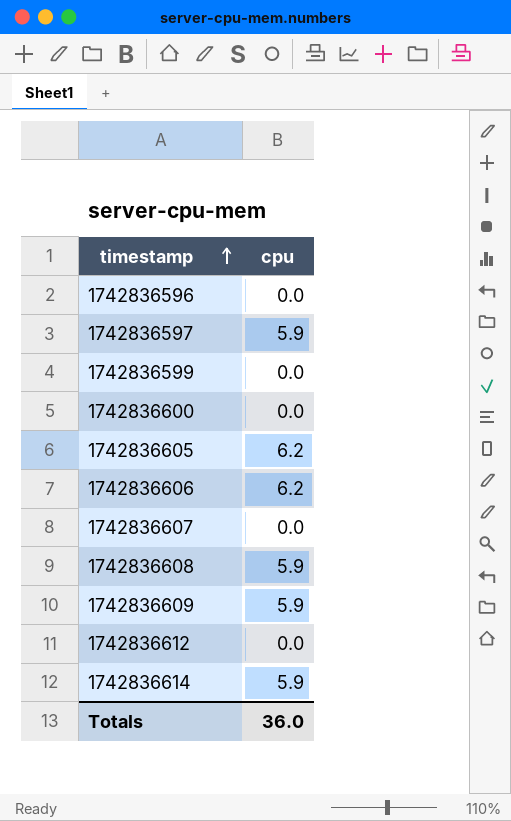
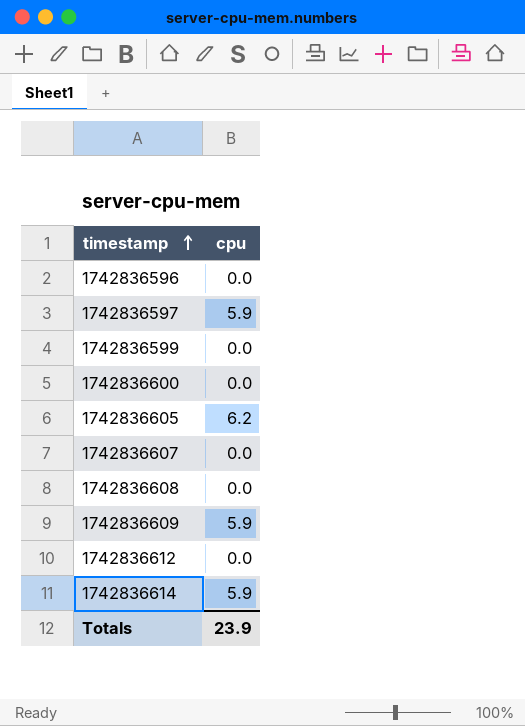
row 1742836606: 6.2 -> none
1742836608 | cpu: 5.9 -> 0.0
Totals | cpu: 36.0 -> 23.9

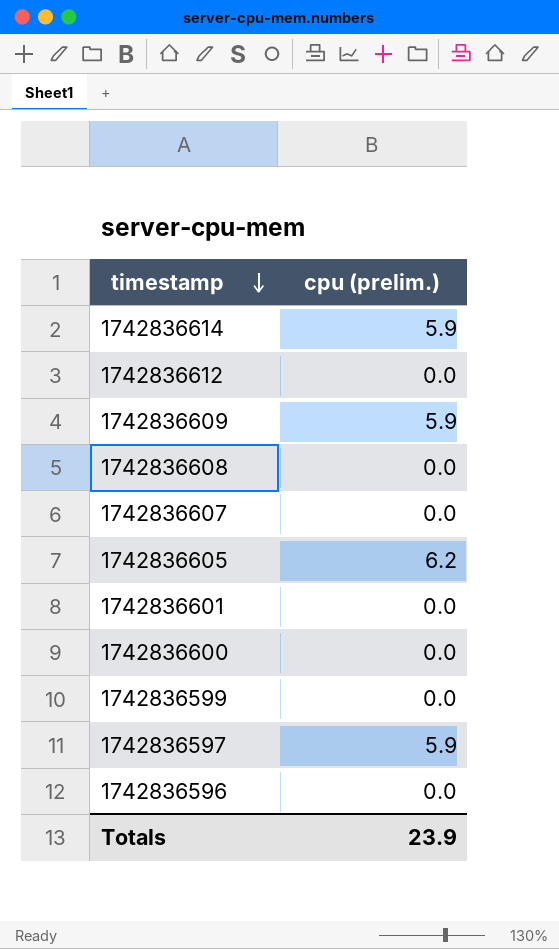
row order: timestamp ascending -> timestamp descending
column name: cpu -> cpu (prelim.)
row 1742836601: none -> 0.0

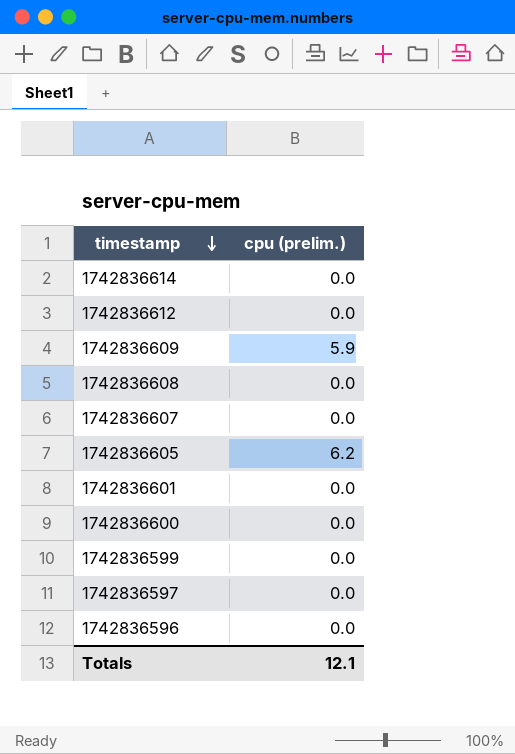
1742836614 | cpu (prelim.): 5.9 -> 0.0
1742836597 | cpu (prelim.): 5.9 -> 0.0
Totals | cpu (prelim.): 23.9 -> 12.1

